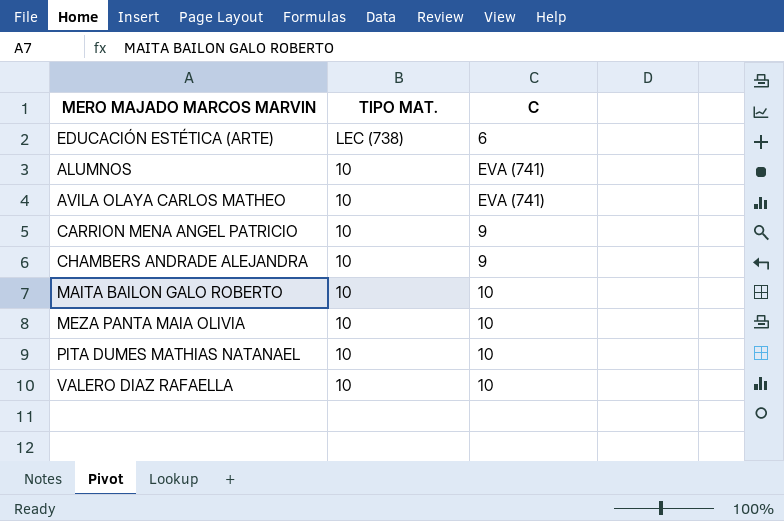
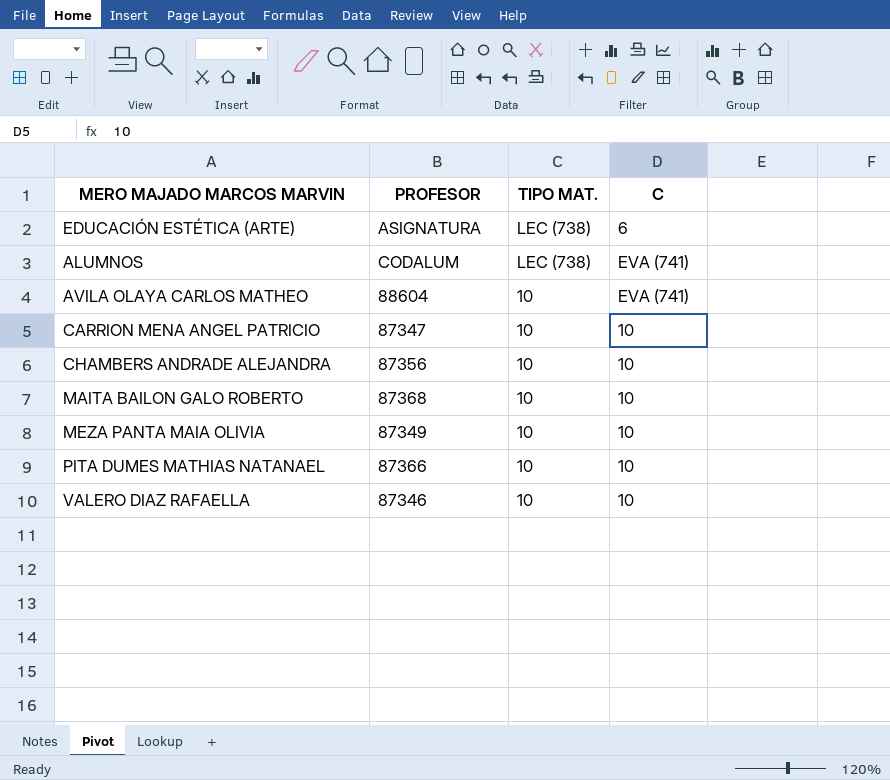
column PROFESOR | position: none -> 2
ALUMNOS | TIPO MAT.: 10 -> LEC (738)
CARRION MENA ANGEL PATRICIO | C: 9 -> 10
CHAMBERS ANDRADE ALEJANDRA | C: 9 -> 10

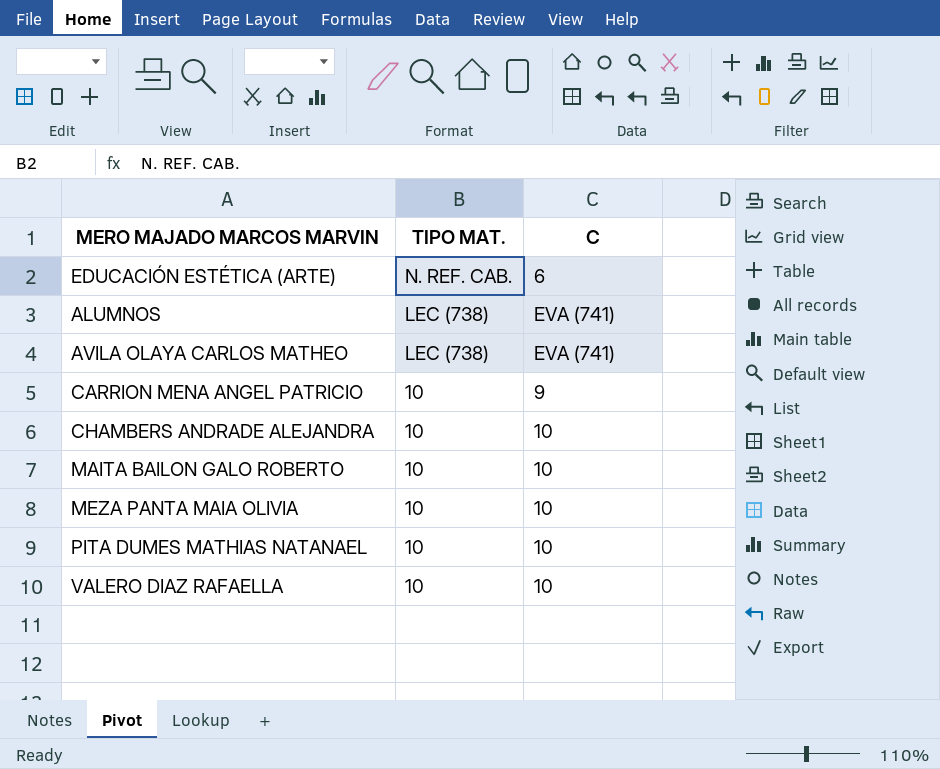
column PROFESOR | position: 2 -> none
EDUCACIÓN ESTÉTICA (ARTE) | TIPO MAT.: LEC (738) -> N. REF. CAB.
AVILA OLAYA CARLOS MATHEO | TIPO MAT.: 10 -> LEC (738)
CARRION MENA ANGEL PATRICIO | C: 10 -> 9

